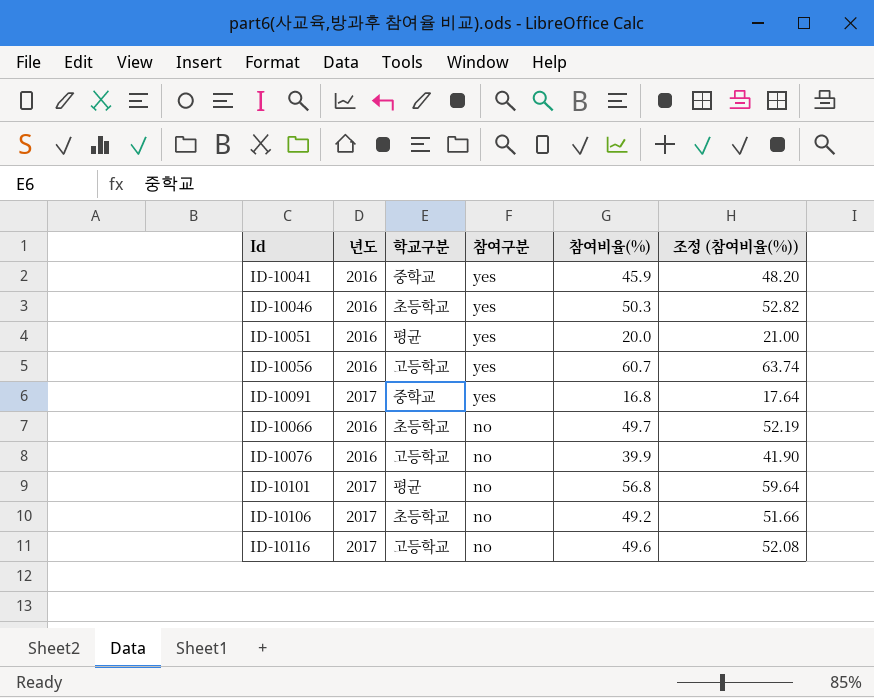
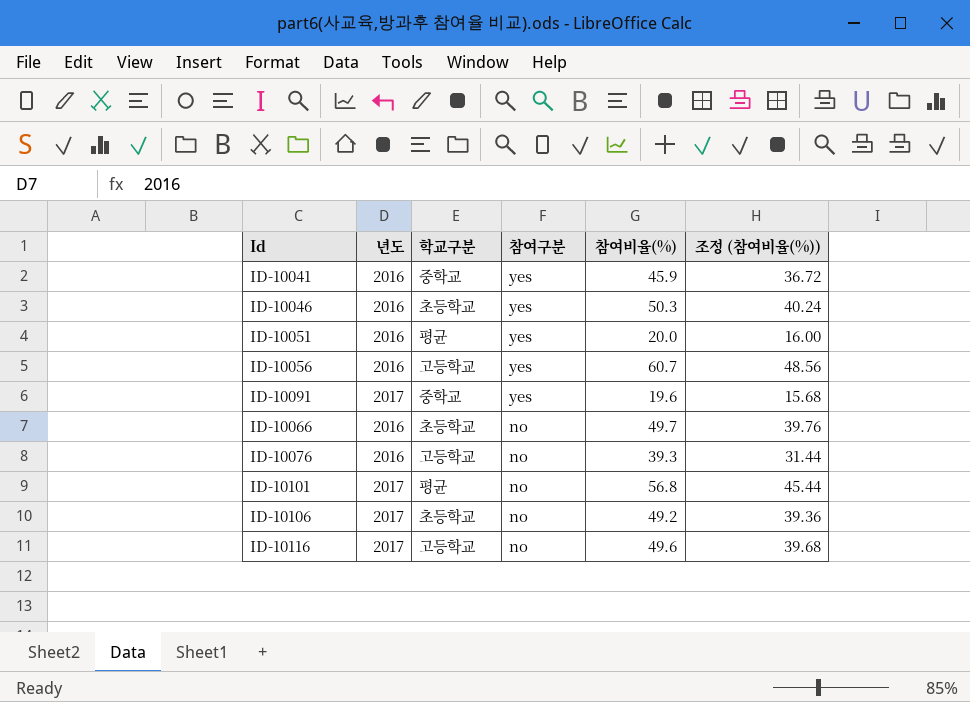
column 조정 (참여비율(%)) | formula: [참여비율(%)] * 1.05 -> [참여비율(%)] * 0.8
ID-10091 | 참여비율(%): 16.8 -> 19.6
ID-10076 | 참여비율(%): 39.9 -> 39.3

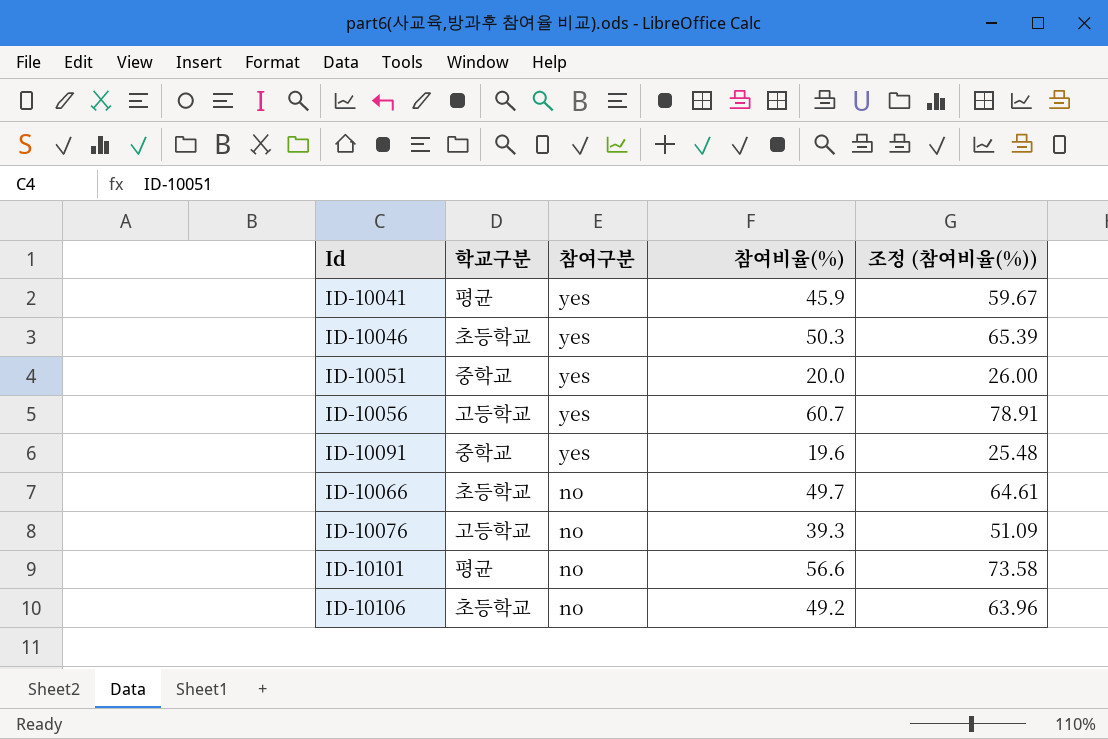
column 년도 | position: 2 -> none
column 조정 (참여비율(%)) | formula: [참여비율(%)] * 0.8 -> [참여비율(%)] * 1.3
row ID-10116: 2017 | 고등학교 | no | 49.6 | 39.68 -> none
ID-10041 | 학교구분: 중학교 -> 평균
ID-10051 | 학교구분: 평균 -> 중학교
ID-10101 | 참여비율(%): 56.8 -> 56.6

